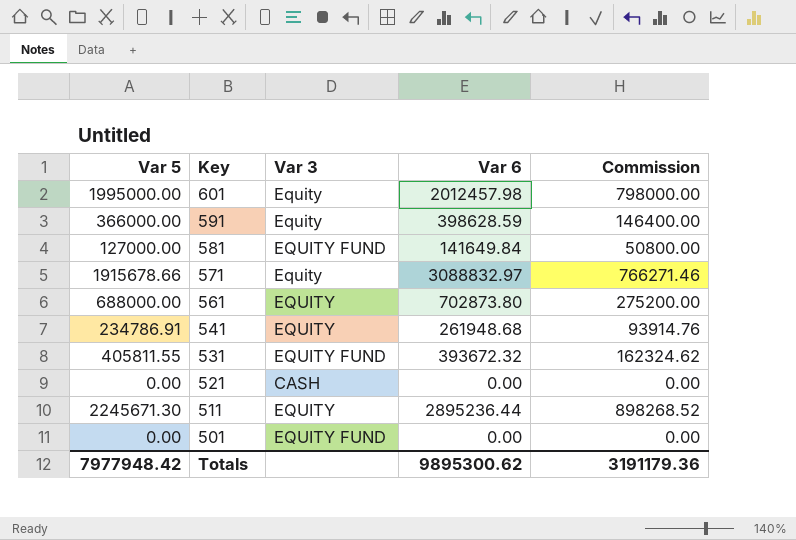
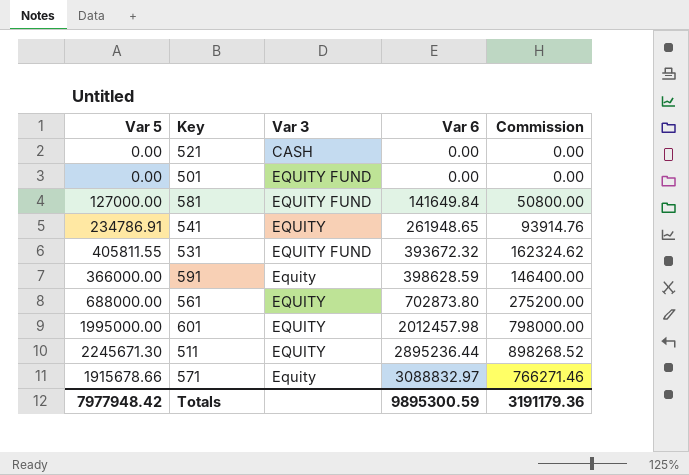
row order: Key descending -> Var 6 ascending
541 | Var 6: 261948.68 -> 261948.65
601 | Var 3: Equity -> EQUITY
Totals | Var 6: 9895300.62 -> 9895300.59

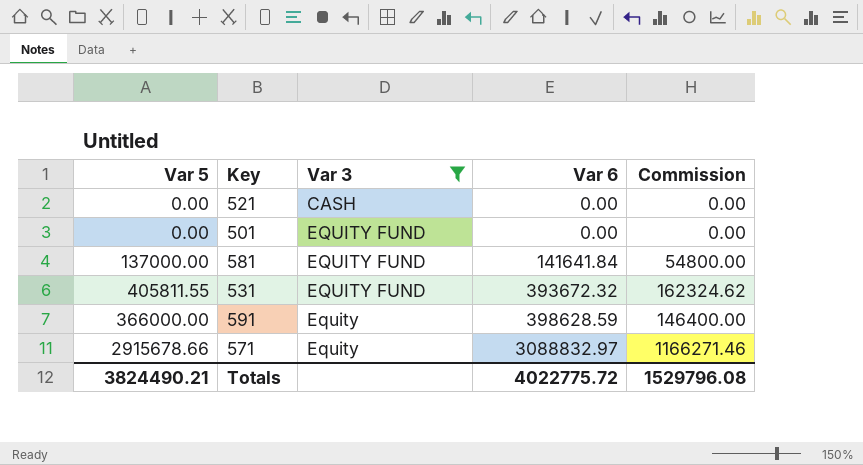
filter: none -> Var 3 != EQUITY
581 | Var 5: 127000.00 -> 137000.00
581 | Var 6: 141649.84 -> 141641.84
581 | Commission: 50800.00 -> 54800.00
571 | Var 5: 1915678.66 -> 2915678.66
571 | Commission: 766271.46 -> 1166271.46
Totals | Var 5: 7977948.42 -> 3824490.21
Totals | Var 6: 9895300.59 -> 4022775.72
Totals | Commission: 3191179.36 -> 1529796.08

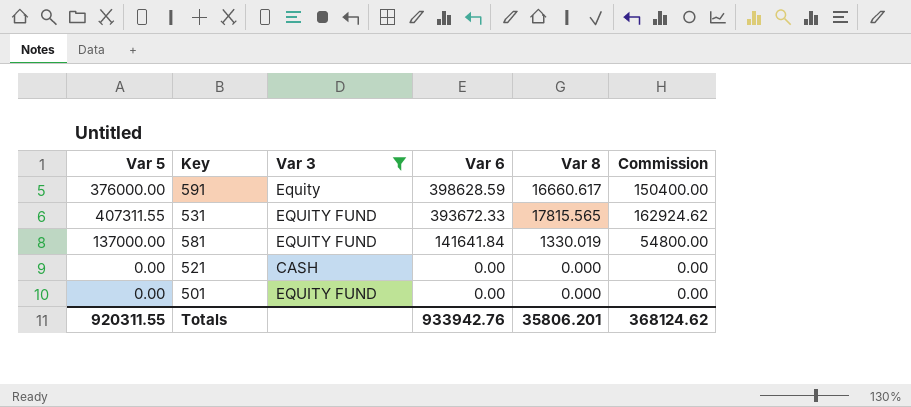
row order: Var 6 ascending -> Var 6 descending
column Var 8 | position: none -> 5
row 571: 2915678.66 | Equity | 3088832.97 | 1166271.46 -> none
591 | Var 5: 366000.00 -> 376000.00
591 | Commission: 146400.00 -> 150400.00
531 | Var 5: 405811.55 -> 407311.55
531 | Var 6: 393672.32 -> 393672.33
531 | Commission: 162324.62 -> 162924.62
Totals | Var 5: 3824490.21 -> 920311.55
Totals | Var 6: 4022775.72 -> 933942.76
Totals | Commission: 1529796.08 -> 368124.62

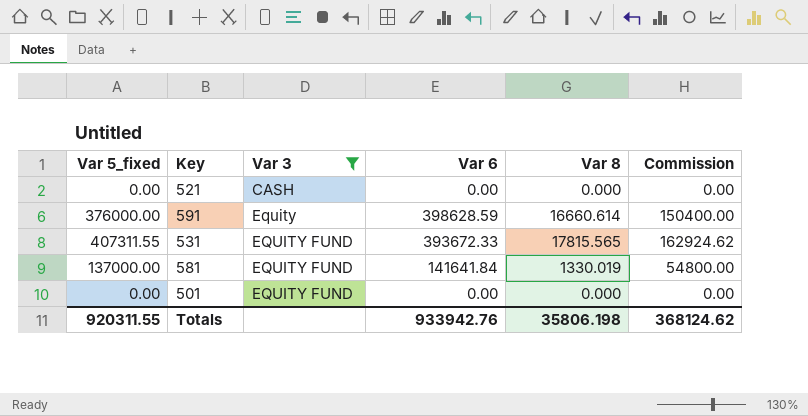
row order: Var 6 descending -> Var 3 ascending
column name: Var 5 -> Var 5_fixed
591 | Var 8: 16660.617 -> 16660.614
Totals | Var 8: 35806.201 -> 35806.198

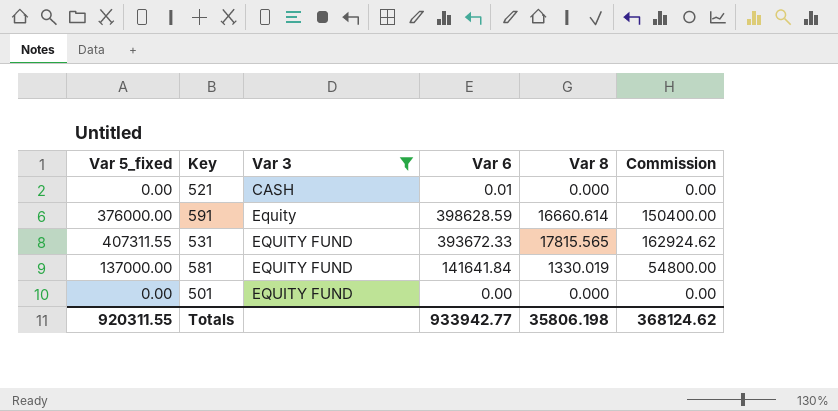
521 | Var 6: 0.00 -> 0.01
Totals | Var 6: 933942.76 -> 933942.77

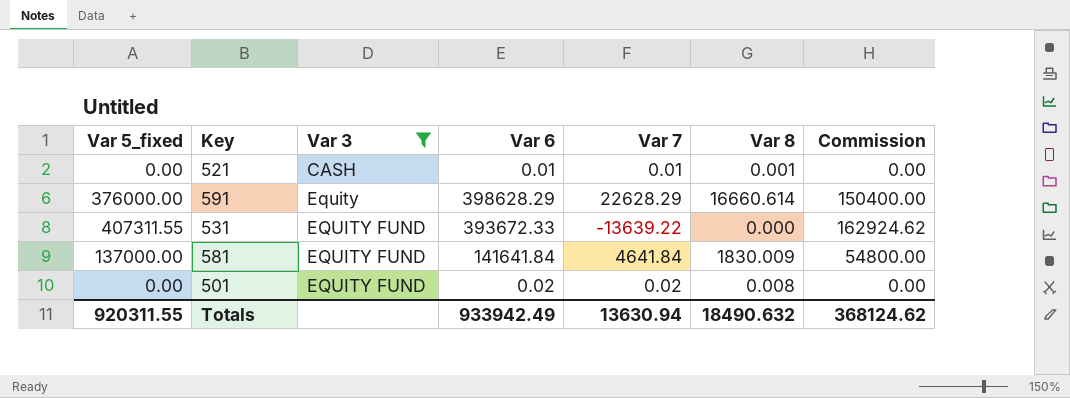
column Var 7 | formula: none -> [Var 6] - [Var 5_fixed]
521 | Var 8: 0.000 -> 0.001
591 | Var 6: 398628.59 -> 398628.29
531 | Var 8: 17815.565 -> 0.000
581 | Var 8: 1330.019 -> 1830.009
501 | Var 6: 0.00 -> 0.02
501 | Var 8: 0.000 -> 0.008
Totals | Var 6: 933942.77 -> 933942.49
Totals | Var 8: 35806.198 -> 18490.632

